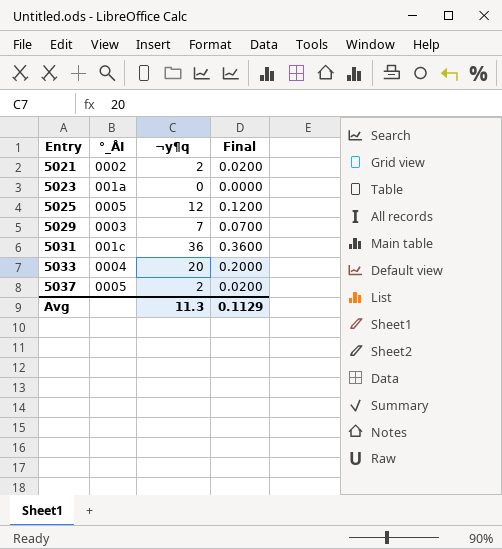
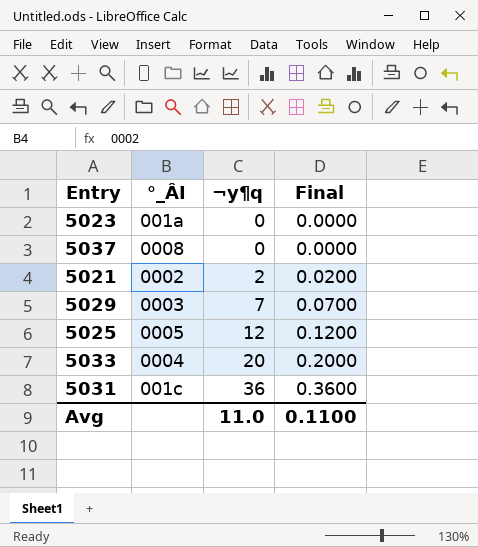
row order: Entry ascending -> ¬y¶q ascending
5037 | °_ÂI: 0005 -> 0008
5037 | ¬y¶q: 2 -> 0
5037 | Final: 0.0200 -> 0.0000
Avg | ¬y¶q: 11.3 -> 11.0
Avg | Final: 0.1129 -> 0.1100

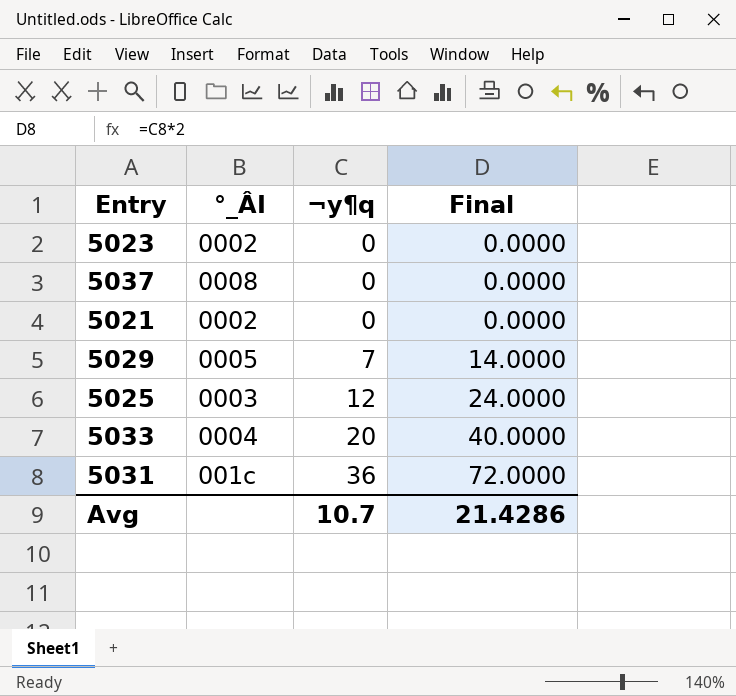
column Final | formula: [¬y¶q] * 0.01 -> [¬y¶q] * 2
5023 | °_ÂI: 001a -> 0002
5021 | ¬y¶q: 2 -> 0
5029 | °_ÂI: 0003 -> 0005
5025 | °_ÂI: 0005 -> 0003
Avg | ¬y¶q: 11.0 -> 10.7
Avg | Final: 0.1100 -> 21.4286

